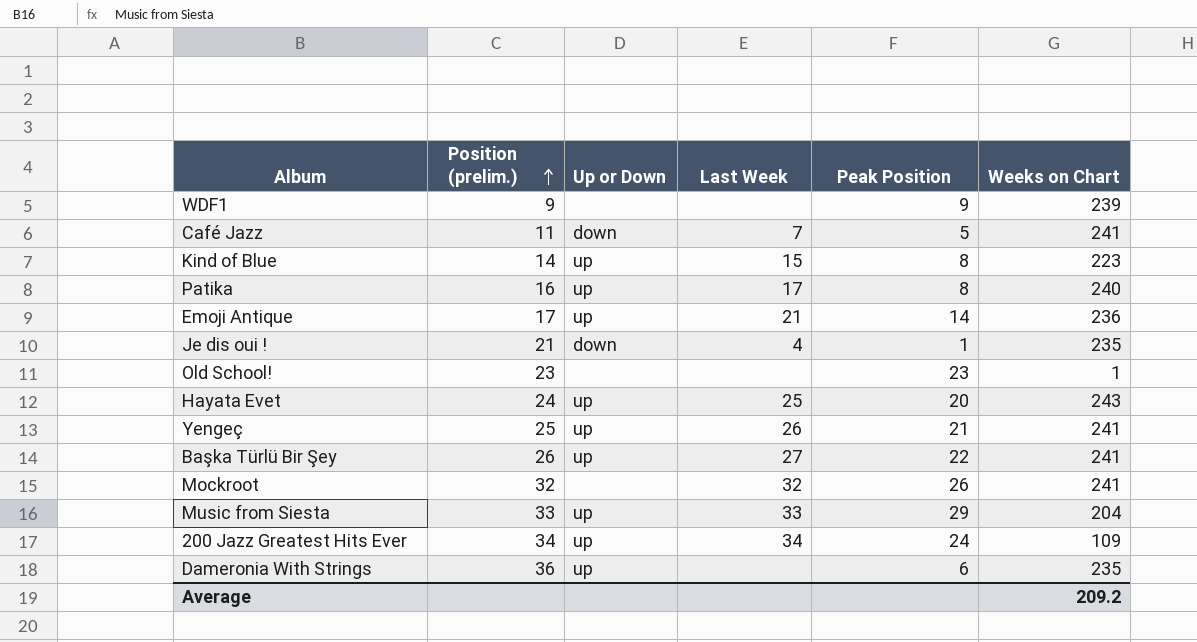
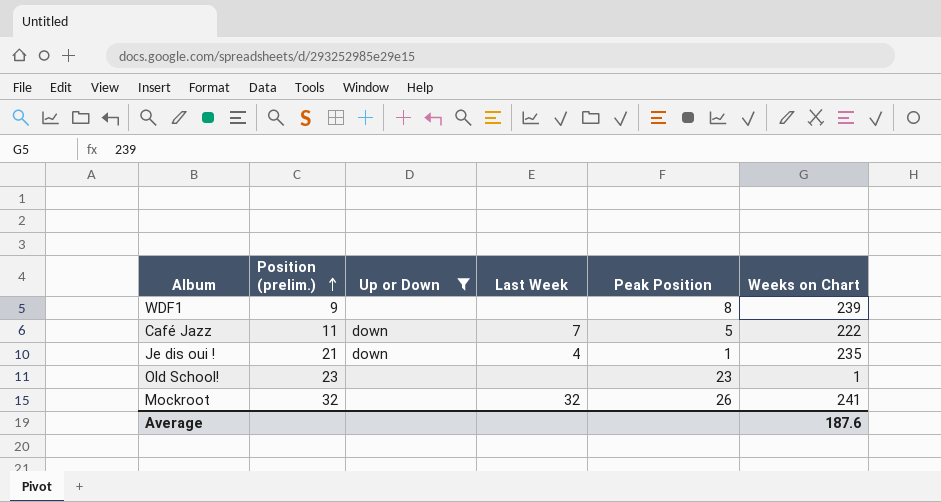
filter: none -> Up or Down != up
WDF1 | Peak Position: 9 -> 8
Café Jazz | Weeks on Chart: 241 -> 222
Average | Weeks on Chart: 209.2 -> 187.6

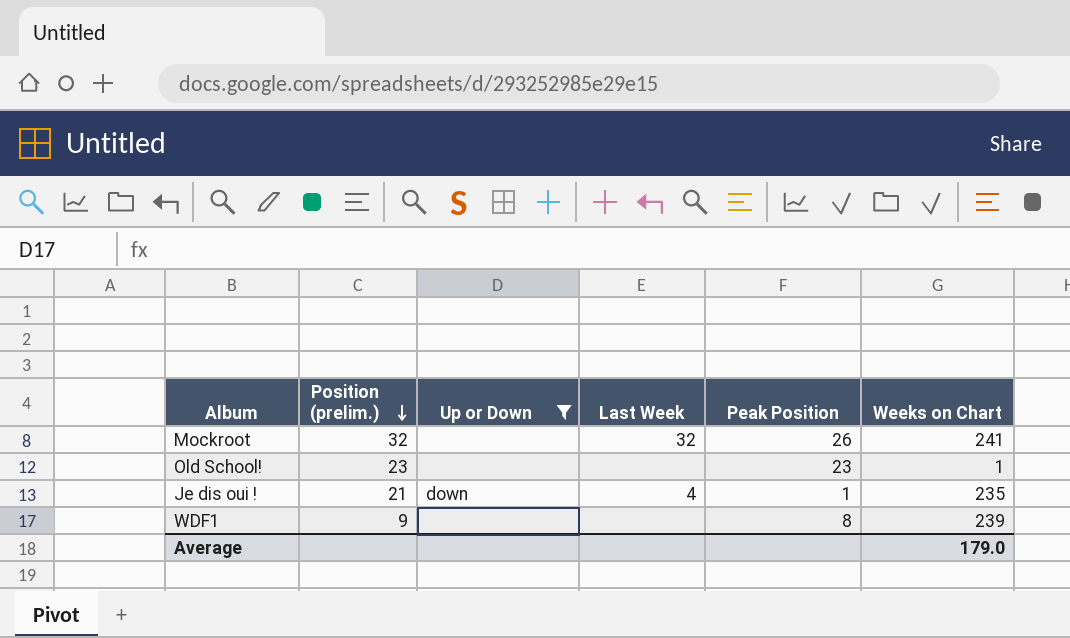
row order: Position (prelim.) ascending -> Position (prelim.) descending
row Café Jazz: 11 | down | 7 | 5 | 222 -> none
Average | Weeks on Chart: 187.6 -> 179.0

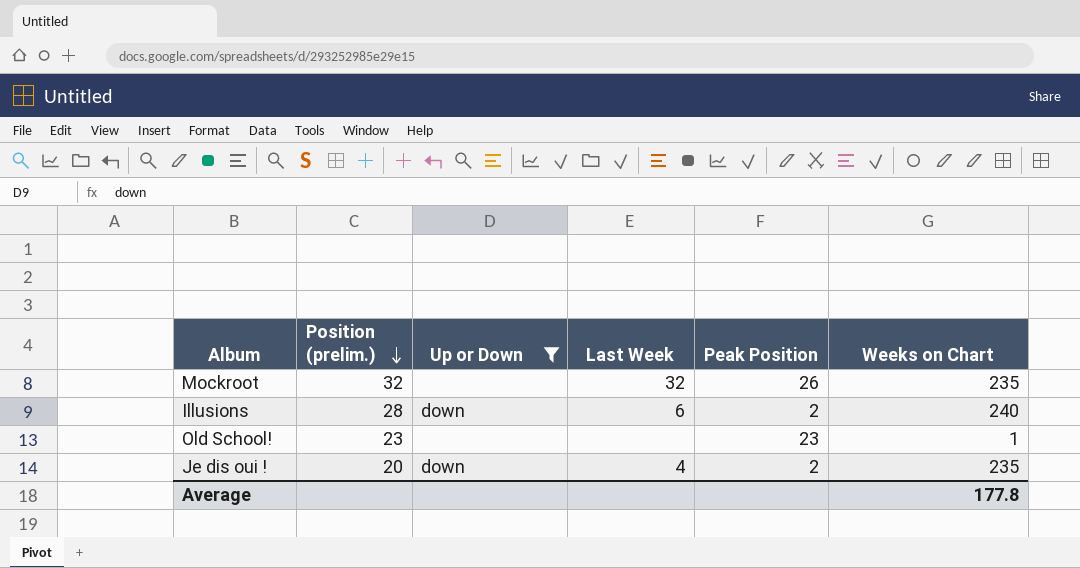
row WDF1: 9 | none | none | 8 | 239 -> none
Mockroot | Weeks on Chart: 241 -> 235
row Illusions: none -> 28 | down | 6 | 2 | 240
Je dis oui ! | Position (prelim.): 21 -> 20
Je dis oui ! | Peak Position: 1 -> 2
Average | Weeks on Chart: 179.0 -> 177.8

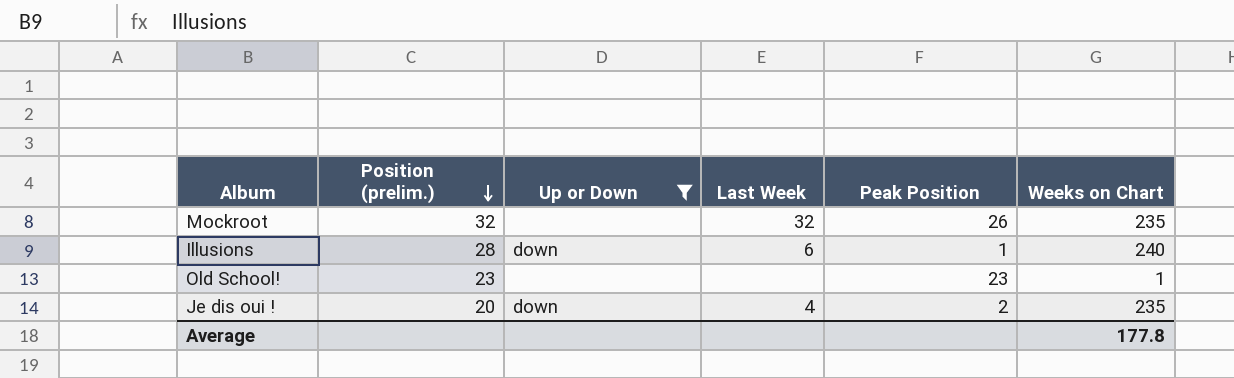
Illusions | Peak Position: 2 -> 1

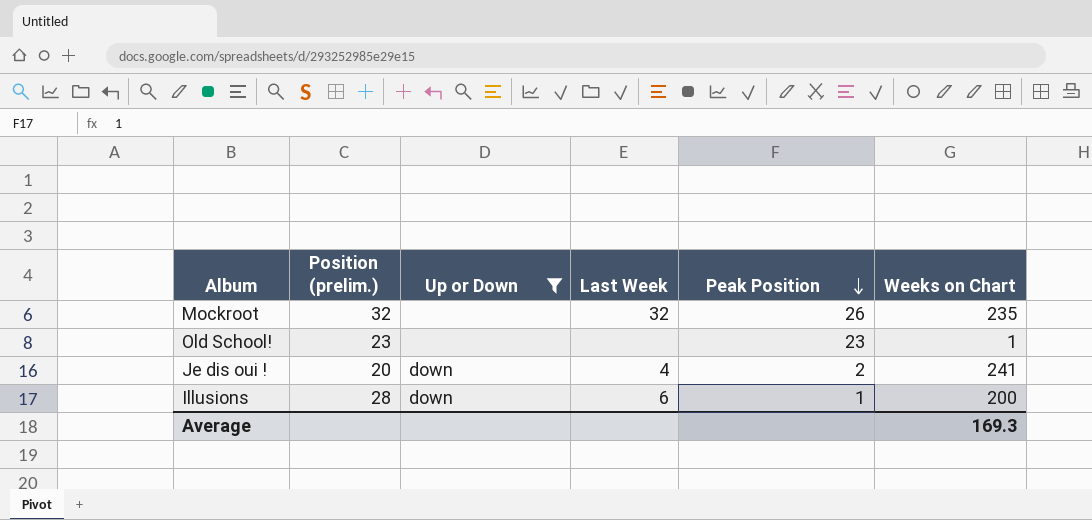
row order: Position (prelim.) descending -> Peak Position descending
Je dis oui ! | Weeks on Chart: 235 -> 241
Illusions | Weeks on Chart: 240 -> 200
Average | Weeks on Chart: 177.8 -> 169.3

